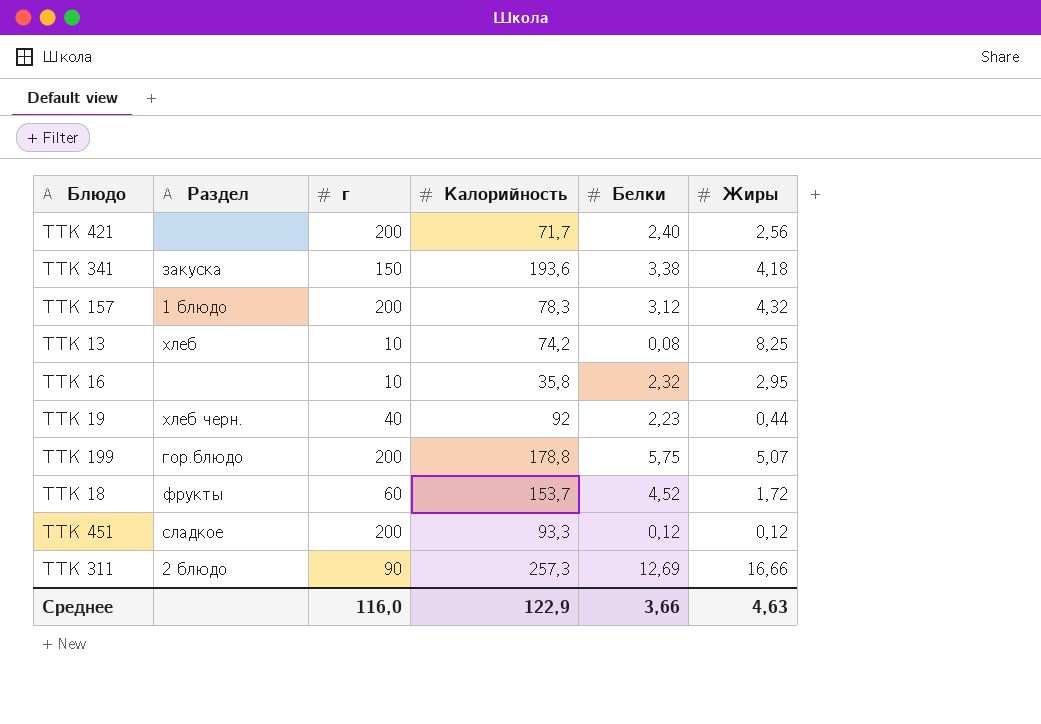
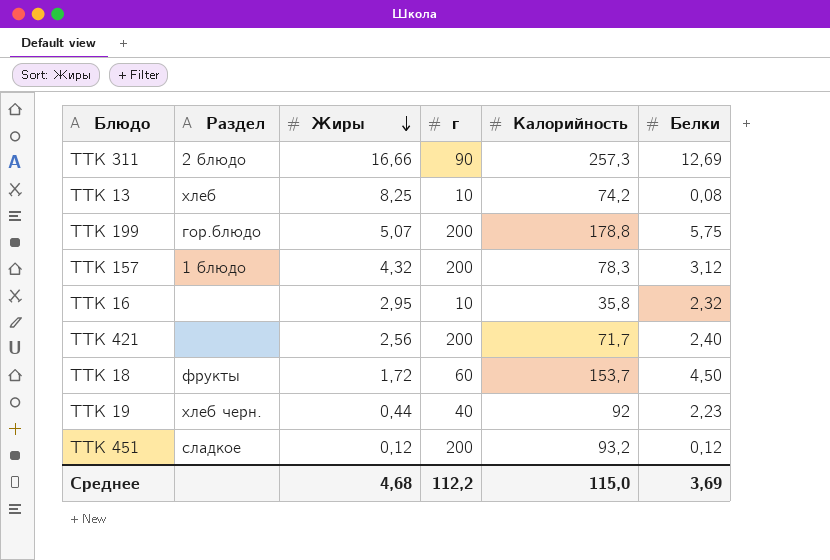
row order: none -> Жиры descending
column Жиры | position: 6 -> 3
row ТТК 341: закуска | 150 | 193,6 | 3,38 | 4,18 -> none
ТТК 18 | Белки: 4,52 -> 4,50
ТТК 451 | Калорийность: 93,3 -> 93,2
Среднее | Жиры: 4,63 -> 4,68
Среднее | г: 116,0 -> 112,2
Среднее | Калорийность: 122,9 -> 115,0
Среднее | Белки: 3,66 -> 3,69

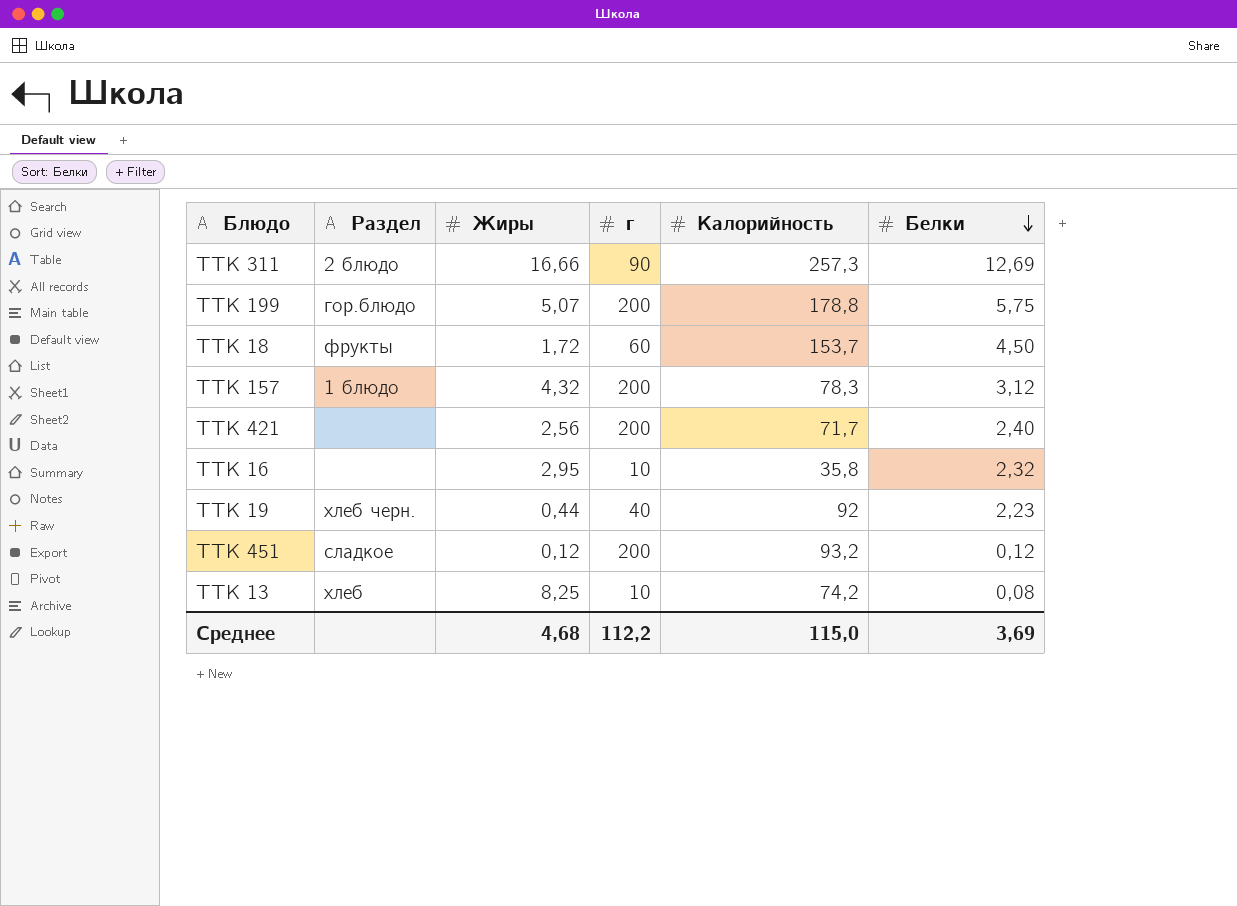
row order: Жиры descending -> Белки descending

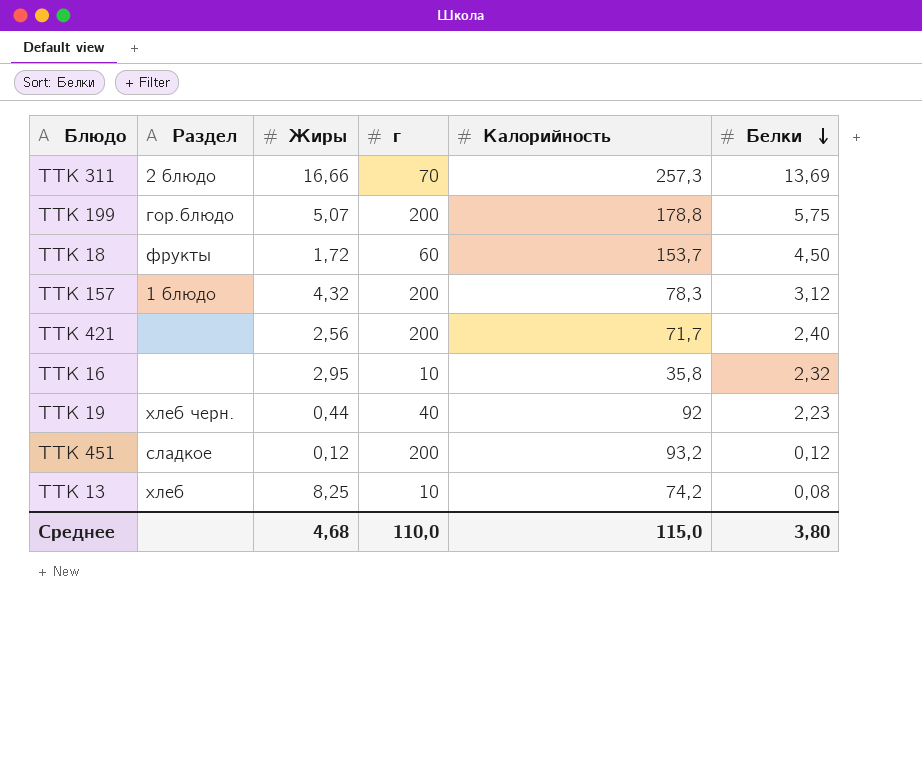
ТТК 311 | г: 90 -> 70
ТТК 311 | Белки: 12,69 -> 13,69
Среднее | г: 112,2 -> 110,0
Среднее | Белки: 3,69 -> 3,80

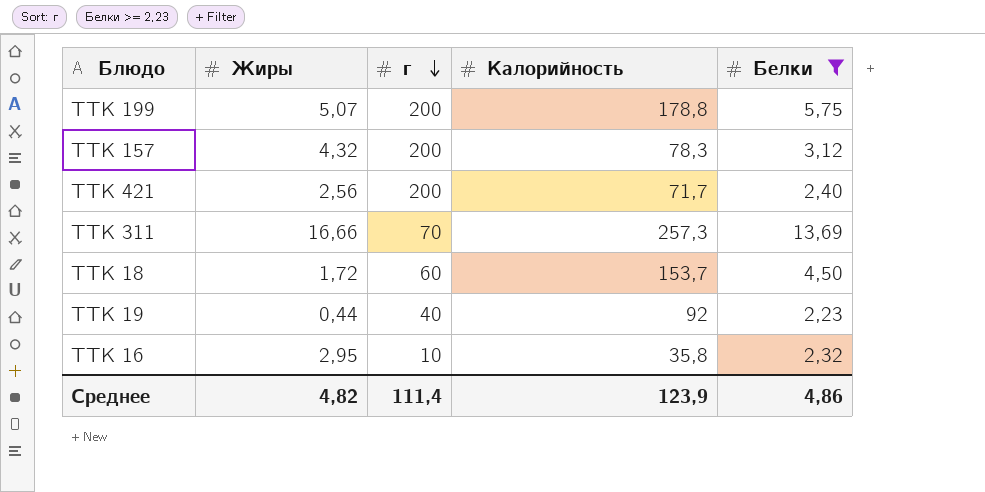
filter: none -> Белки >= 2,23
row order: Белки descending -> г descending
column Раздел | position: 2 -> none
Среднее | Жиры: 4,68 -> 4,82
Среднее | г: 110,0 -> 111,4
Среднее | Калорийность: 115,0 -> 123,9
Среднее | Белки: 3,80 -> 4,86

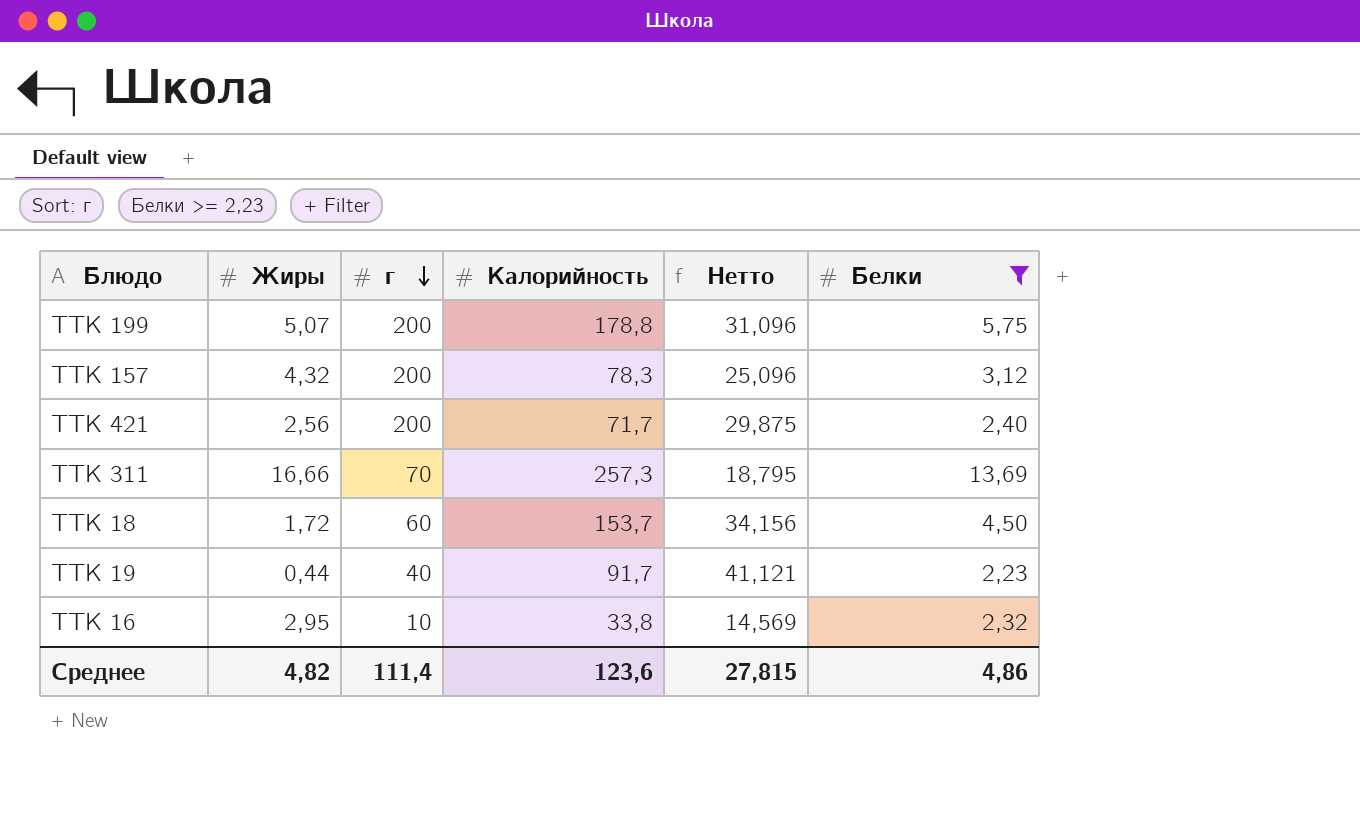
column Нетто | formula: none -> [Калорийность] / [Белки]
ТТК 19 | Калорийность: 92 -> 91,7
ТТК 16 | Калорийность: 35,8 -> 33,8
Среднее | Калорийность: 123,9 -> 123,6

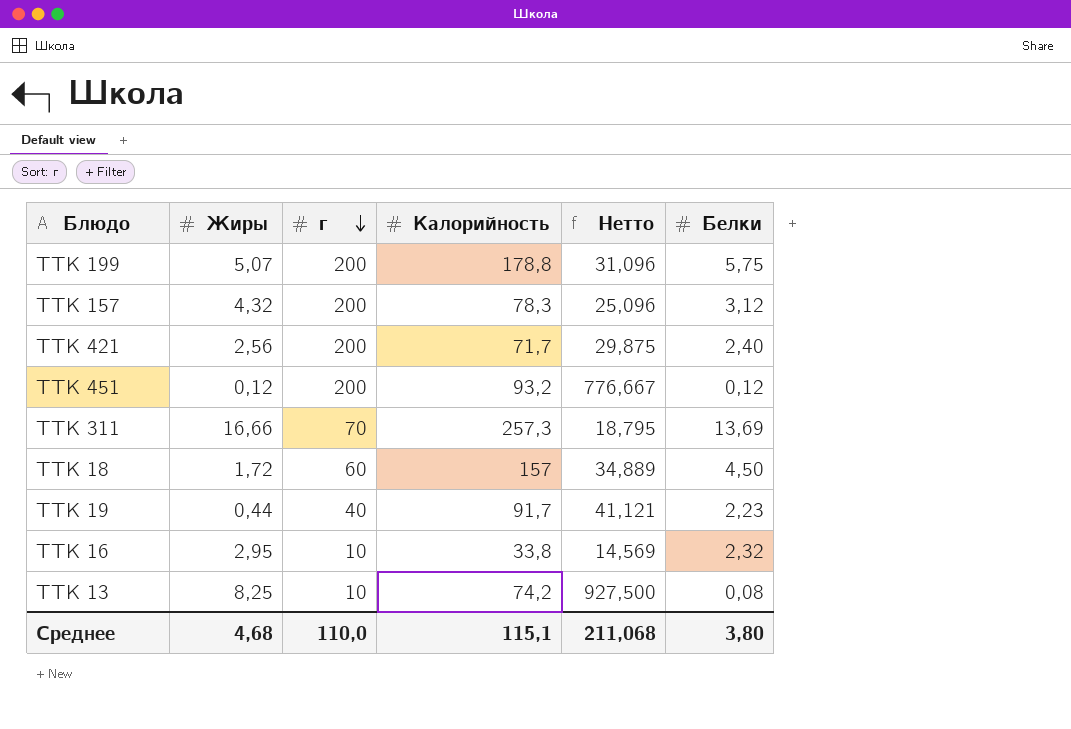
filter: Белки >= 2,23 -> none
ТТК 18 | Калорийность: 153,7 -> 157
ТТК 18 | Нетто: 34,156 -> 34,889
Среднее | Жиры: 4,82 -> 4,68
Среднее | г: 111,4 -> 110,0
Среднее | Калорийность: 123,6 -> 115,1
Среднее | Нетто: 27,815 -> 211,068
Среднее | Белки: 4,86 -> 3,80

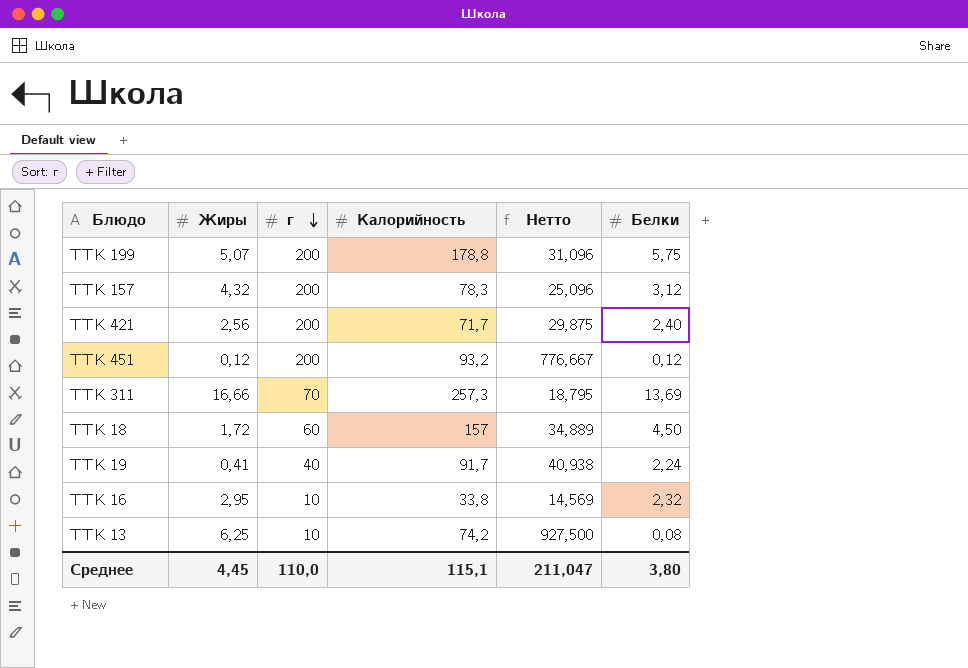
ТТК 19 | Жиры: 0,44 -> 0,41
ТТК 19 | Нетто: 41,121 -> 40,938
ТТК 19 | Белки: 2,23 -> 2,24
ТТК 13 | Жиры: 8,25 -> 6,25
Среднее | Жиры: 4,68 -> 4,45
Среднее | Нетто: 211,068 -> 211,047

